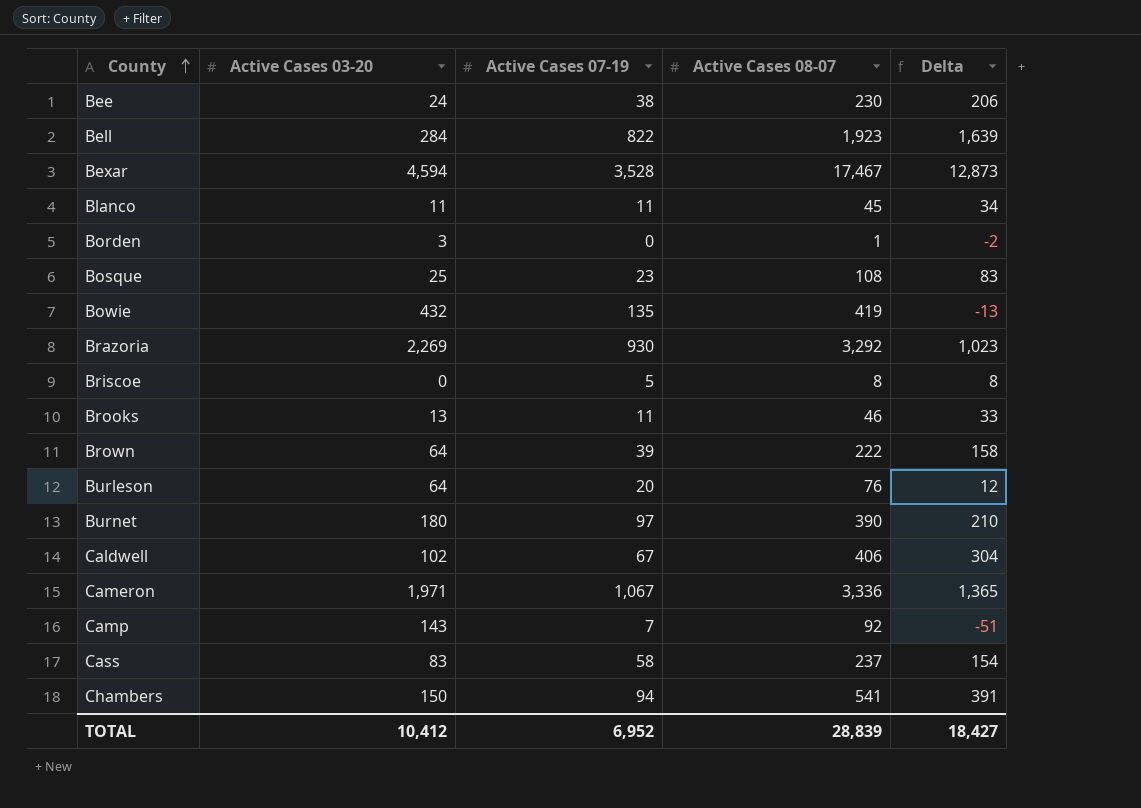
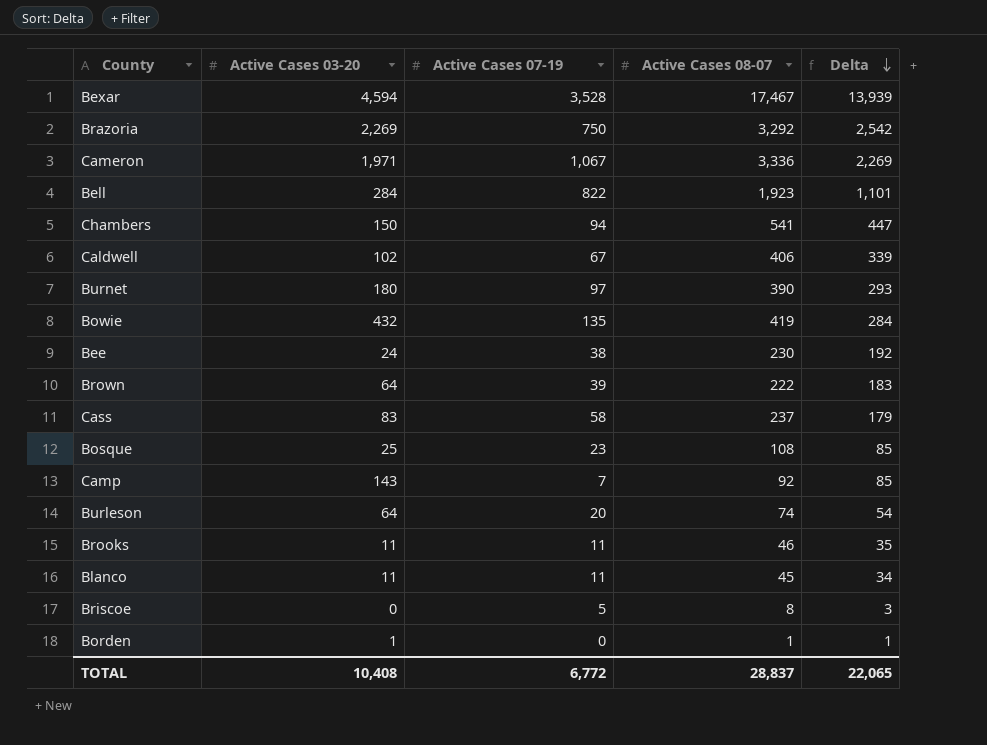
row order: County ascending -> Delta descending
column Delta | formula: [Active Cases 08-07] - [Active Cases 03-20] -> [Active Cases 08-07] - [Active Cases 07-19]
Brazoria | Active Cases 07-19: 930 -> 750
Burleson | Active Cases 08-07: 76 -> 74
Brooks | Active Cases 03-20: 13 -> 11
Borden | Active Cases 03-20: 3 -> 1
TOTAL | Active Cases 03-20: 10,412 -> 10,408
TOTAL | Active Cases 07-19: 6,952 -> 6,772
TOTAL | Active Cases 08-07: 28,839 -> 28,837
TOTAL | Delta: 18,427 -> 22,065

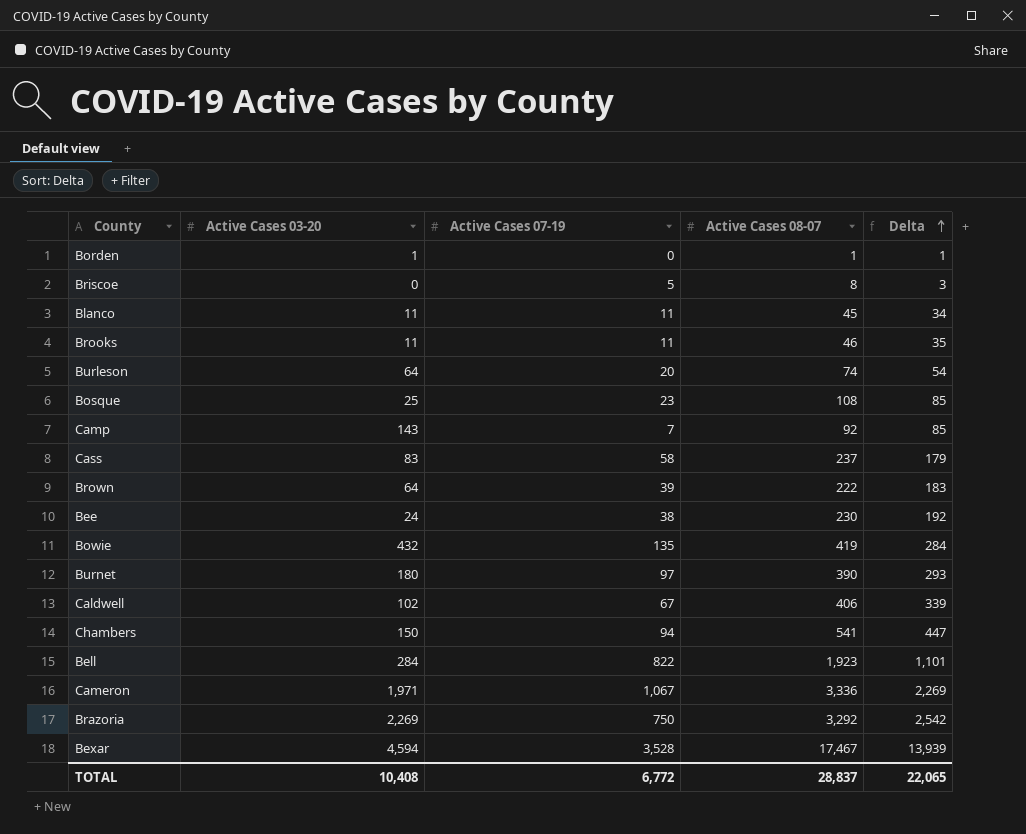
row order: Delta descending -> Delta ascending

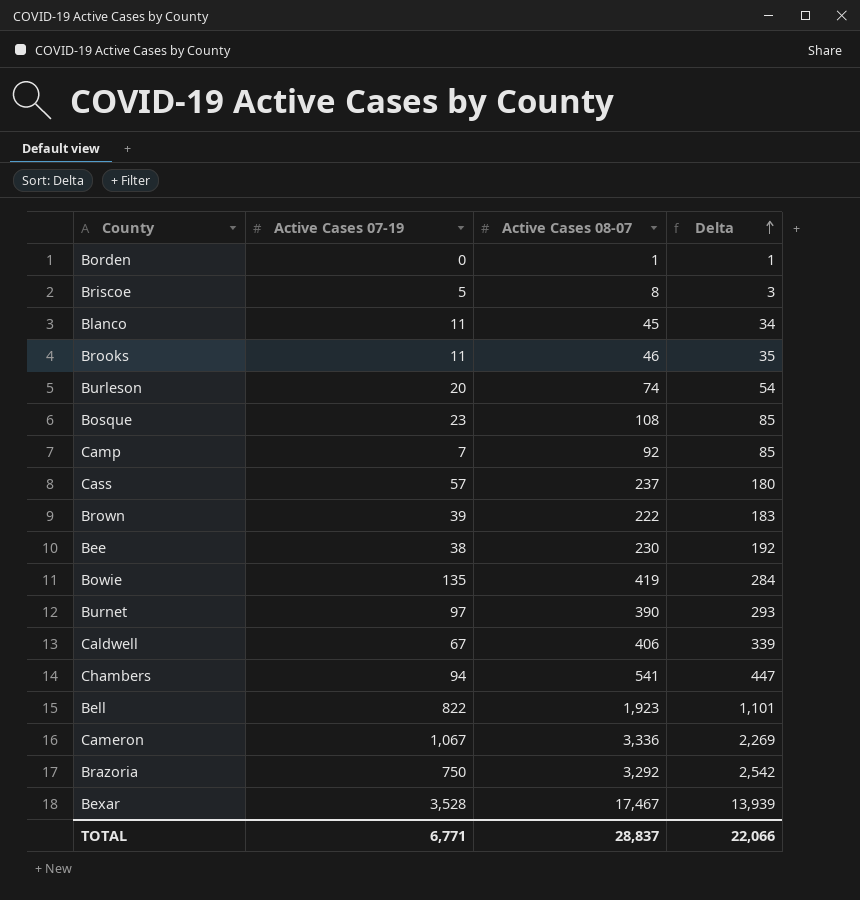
column Active Cases 03-20 | position: 2 -> none
Cass | Active Cases 07-19: 58 -> 57
Cass | Delta: 179 -> 180
TOTAL | Active Cases 07-19: 6,772 -> 6,771
TOTAL | Delta: 22,065 -> 22,066

